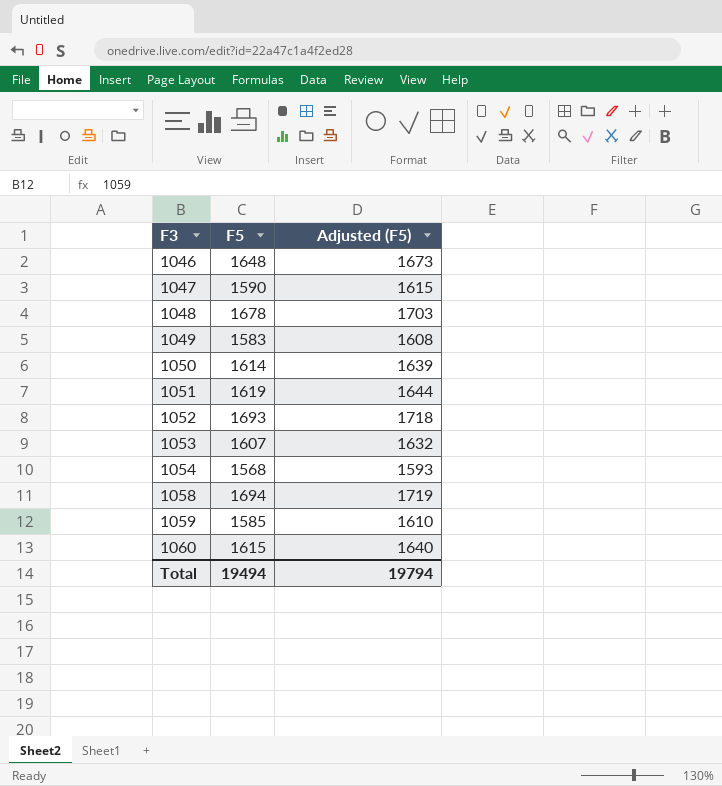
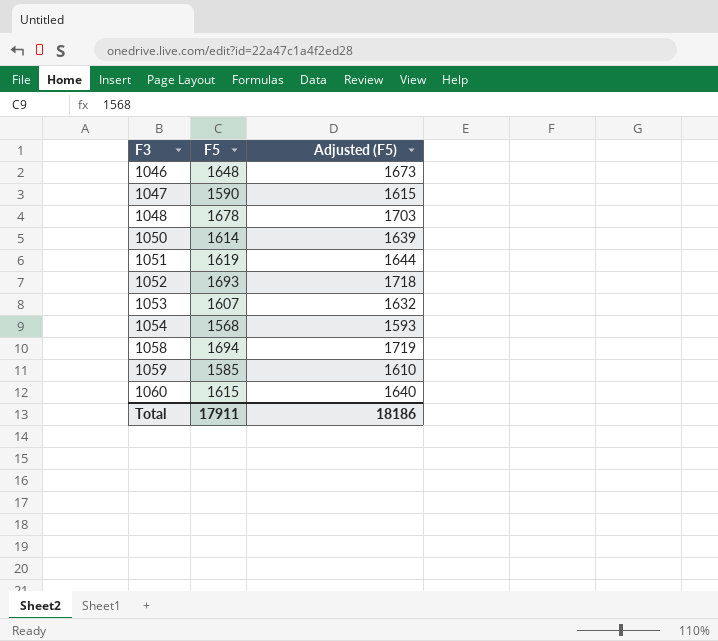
row 1049: 1583 | 1608 -> none
Total | F5: 19494 -> 17911
Total | Adjusted (F5): 19794 -> 18186

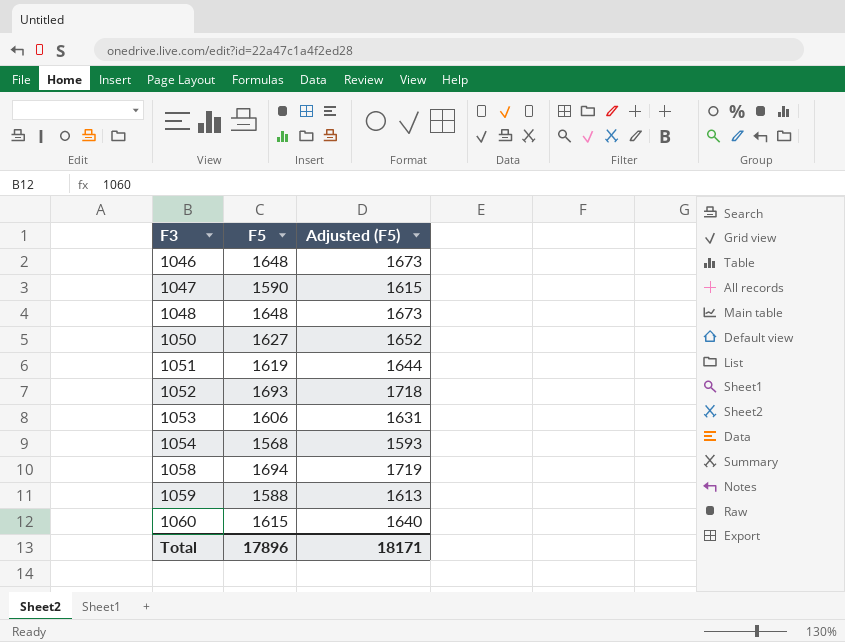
1048 | F5: 1678 -> 1648
1048 | Adjusted (F5): 1703 -> 1673
1050 | F5: 1614 -> 1627
1050 | Adjusted (F5): 1639 -> 1652
1053 | F5: 1607 -> 1606
1053 | Adjusted (F5): 1632 -> 1631
1059 | F5: 1585 -> 1588
1059 | Adjusted (F5): 1610 -> 1613
Total | F5: 17911 -> 17896
Total | Adjusted (F5): 18186 -> 18171

